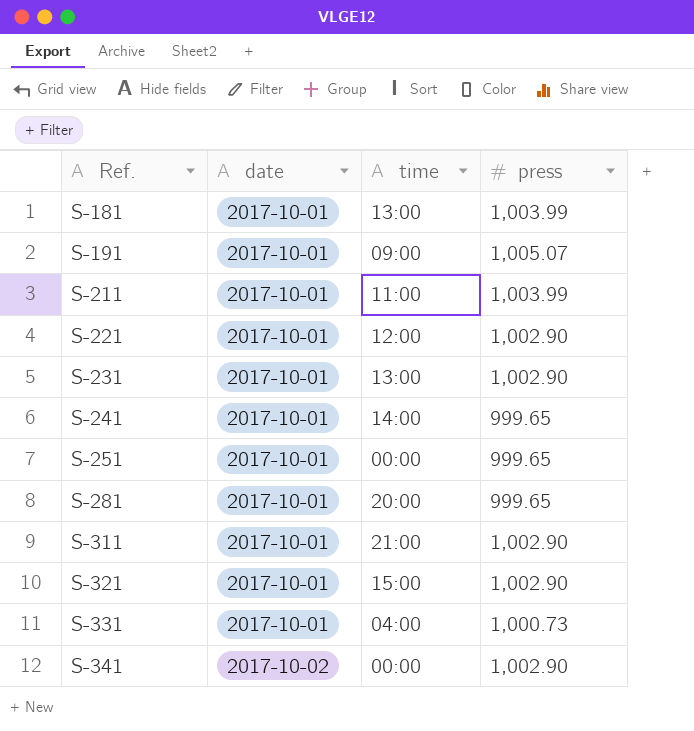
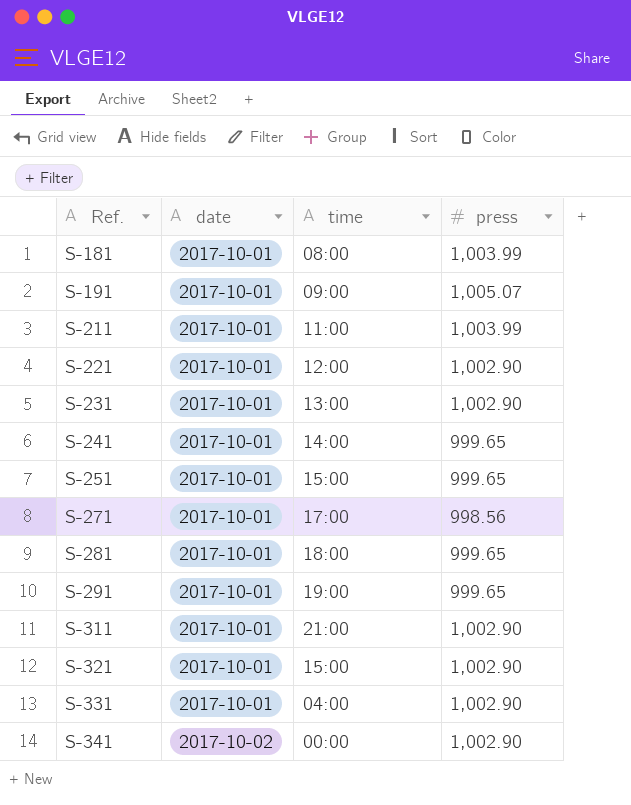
S-181 | time: 13:00 -> 08:00
S-251 | time: 00:00 -> 15:00
row S-271: none -> 2017-10-01 | 17:00 | 998.56
S-281 | time: 20:00 -> 18:00
row S-291: none -> 2017-10-01 | 19:00 | 999.65
S-331 | press: 1,000.73 -> 1,002.90

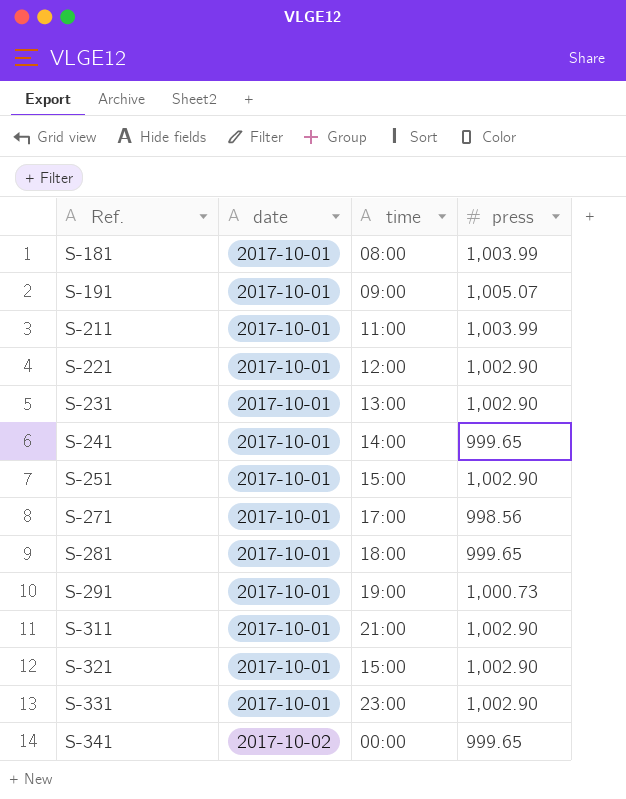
S-251 | press: 999.65 -> 1,002.90
S-291 | press: 999.65 -> 1,000.73
S-331 | time: 04:00 -> 23:00
S-341 | press: 1,002.90 -> 999.65

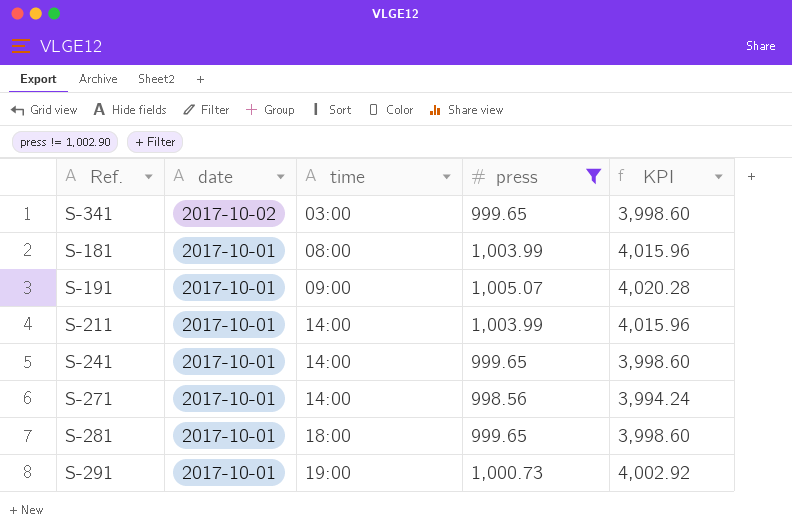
filter: none -> press != 1,002.90
row order: Ref. ascending -> date descending
column KPI | formula: none -> [press] * 4
S-341 | time: 00:00 -> 03:00
S-211 | time: 11:00 -> 14:00
S-271 | time: 17:00 -> 14:00

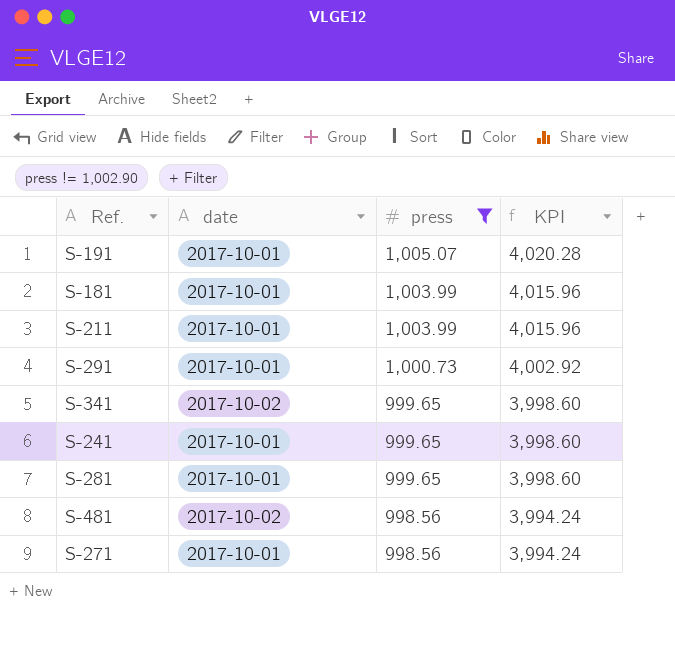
row order: date descending -> press descending
column time | position: 3 -> none
row S-481: none -> 2017-10-02 | 998.56 | 3,994.24

